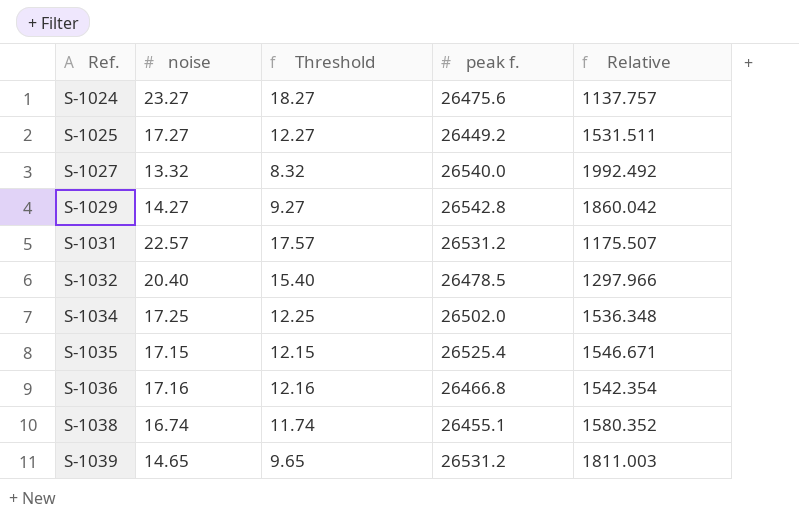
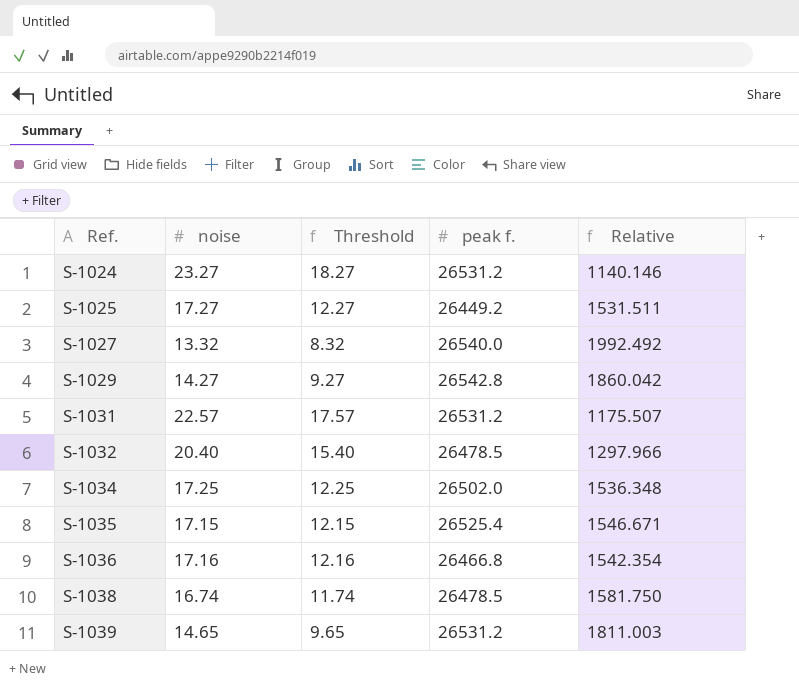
S-1024 | peak f.: 26475.6 -> 26531.2
S-1024 | Relative: 1137.757 -> 1140.146
S-1038 | peak f.: 26455.1 -> 26478.5
S-1038 | Relative: 1580.352 -> 1581.750

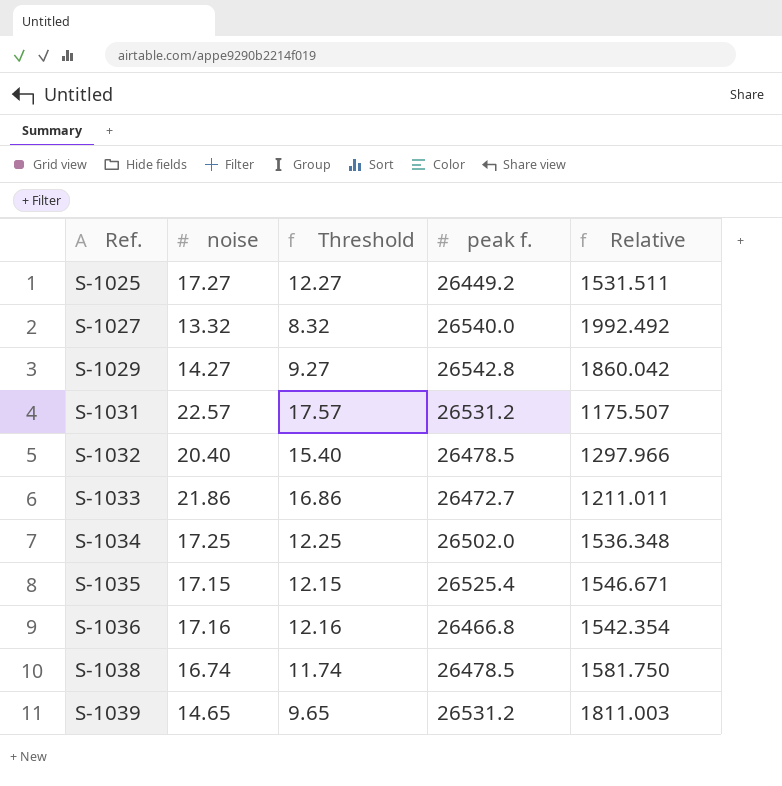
row S-1024: 23.27 | 18.27 | 26531.2 | 1140.146 -> none
row S-1033: none -> 21.86 | 16.86 | 26472.7 | 1211.011

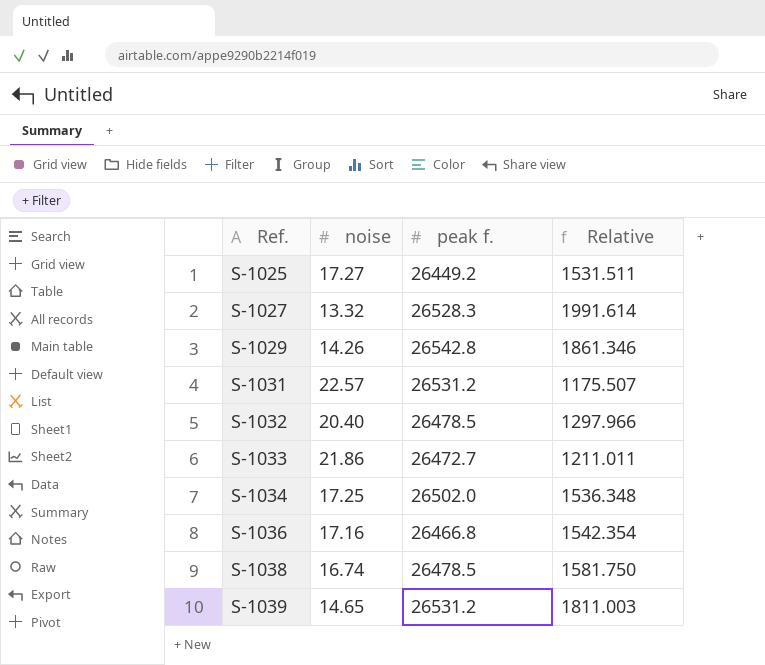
column Threshold | formula: [noise] - 5 -> none
row S-1035: 17.15 | 12.15 | 26525.4 | 1546.671 -> none
S-1027 | peak f.: 26540.0 -> 26528.3
S-1027 | Relative: 1992.492 -> 1991.614
S-1029 | noise: 14.27 -> 14.26
S-1029 | Relative: 1860.042 -> 1861.346

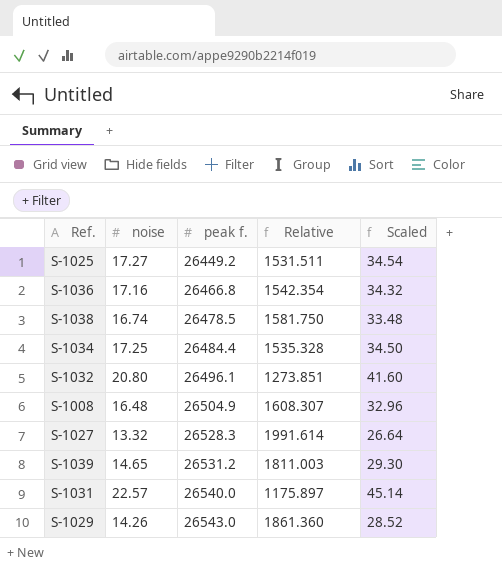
row order: Ref. ascending -> peak f. ascending
column Scaled | formula: none -> [noise] * 2
row S-1033: 21.86 | 26472.7 | 1211.011 -> none
S-1034 | peak f.: 26502.0 -> 26484.4
S-1034 | Relative: 1536.348 -> 1535.328
S-1032 | noise: 20.40 -> 20.80
S-1032 | peak f.: 26478.5 -> 26496.1
S-1032 | Relative: 1297.966 -> 1273.851
row S-1008: none -> 16.48 | 26504.9 | 1608.307 | 32.96
S-1031 | peak f.: 26531.2 -> 26540.0
S-1031 | Relative: 1175.507 -> 1175.897
S-1029 | peak f.: 26542.8 -> 26543.0
S-1029 | Relative: 1861.346 -> 1861.360

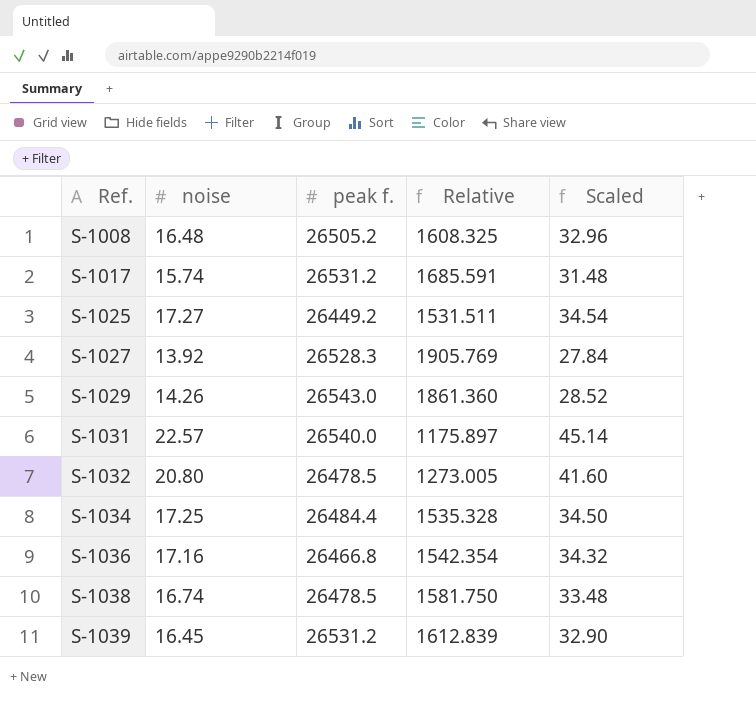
row order: peak f. ascending -> Ref. ascending
S-1008 | peak f.: 26504.9 -> 26505.2
S-1008 | Relative: 1608.307 -> 1608.325
row S-1017: none -> 15.74 | 26531.2 | 1685.591 | 31.48
S-1027 | noise: 13.32 -> 13.92
S-1027 | Relative: 1991.614 -> 1905.769
S-1027 | Scaled: 26.64 -> 27.84
S-1032 | peak f.: 26496.1 -> 26478.5
S-1032 | Relative: 1273.851 -> 1273.005
S-1039 | noise: 14.65 -> 16.45
S-1039 | Relative: 1811.003 -> 1612.839
S-1039 | Scaled: 29.30 -> 32.90

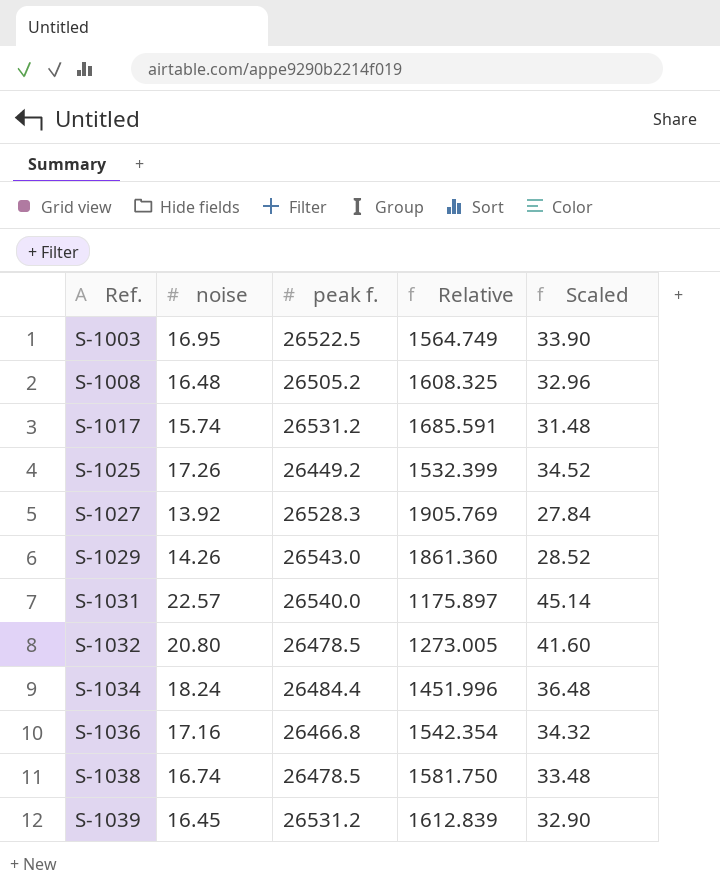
row S-1003: none -> 16.95 | 26522.5 | 1564.749 | 33.90
S-1025 | noise: 17.27 -> 17.26
S-1025 | Relative: 1531.511 -> 1532.399
S-1025 | Scaled: 34.54 -> 34.52
S-1034 | noise: 17.25 -> 18.24
S-1034 | Relative: 1535.328 -> 1451.996
S-1034 | Scaled: 34.50 -> 36.48

